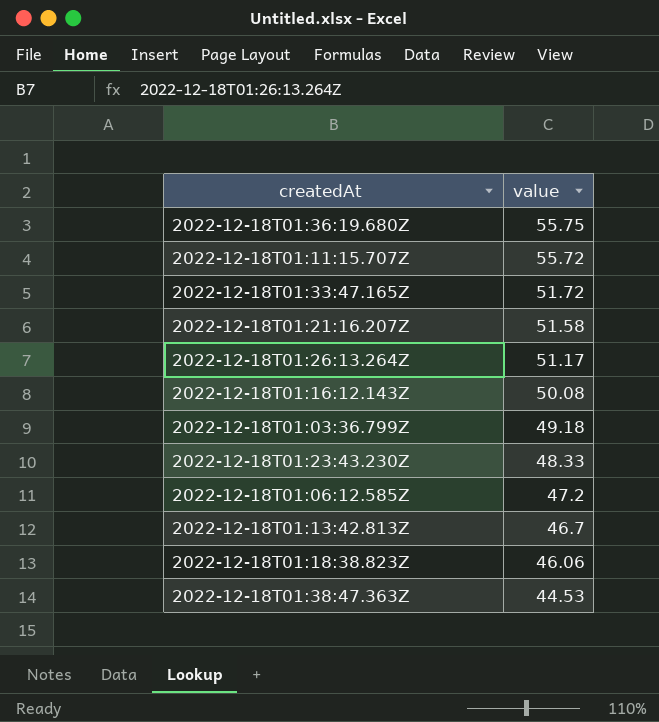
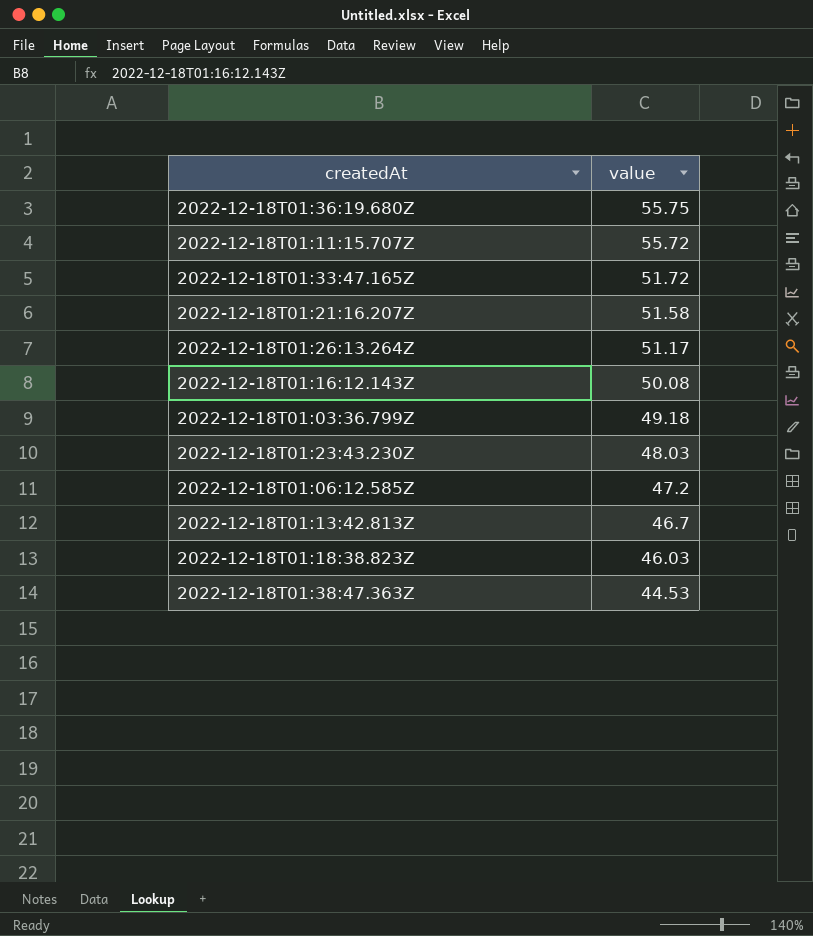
2022-12-18T01:23:43.230Z | value: 48.33 -> 48.03
2022-12-18T01:18:38.823Z | value: 46.06 -> 46.03

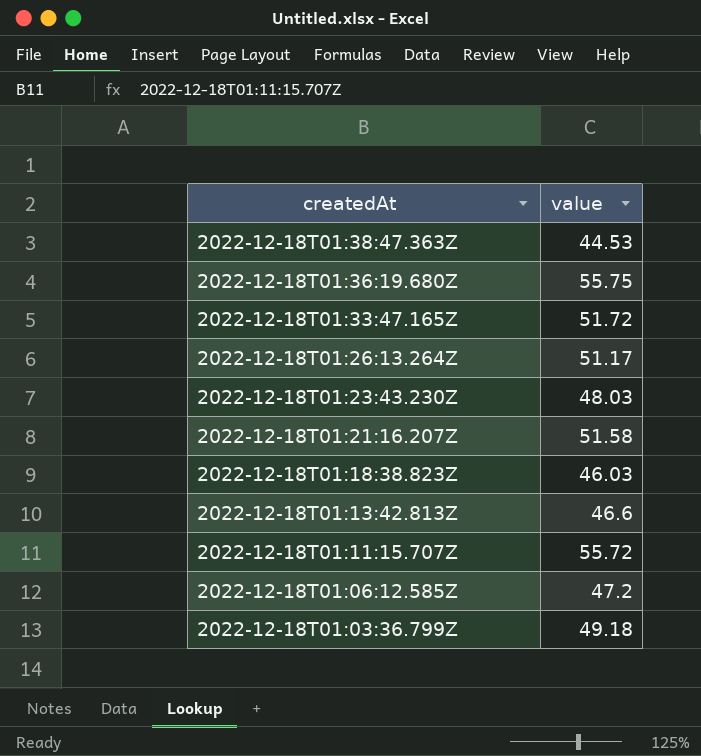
row order: value descending -> createdAt descending
row 2022-12-18T01:16:12.143Z: 50.08 -> none
2022-12-18T01:13:42.813Z | value: 46.7 -> 46.6

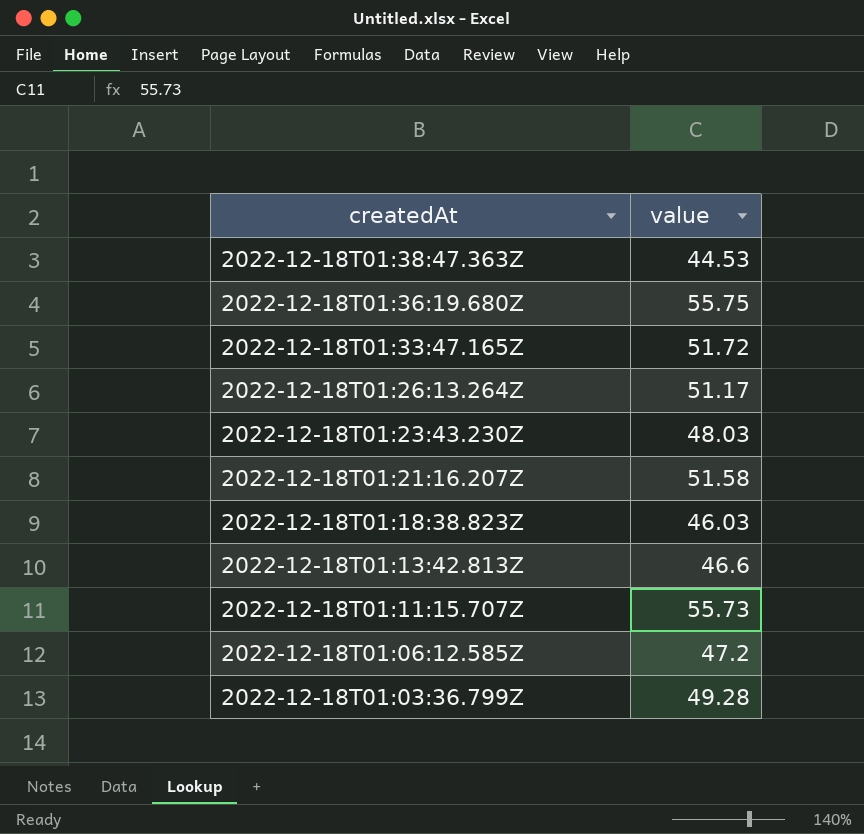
2022-12-18T01:11:15.707Z | value: 55.72 -> 55.73
2022-12-18T01:03:36.799Z | value: 49.18 -> 49.28

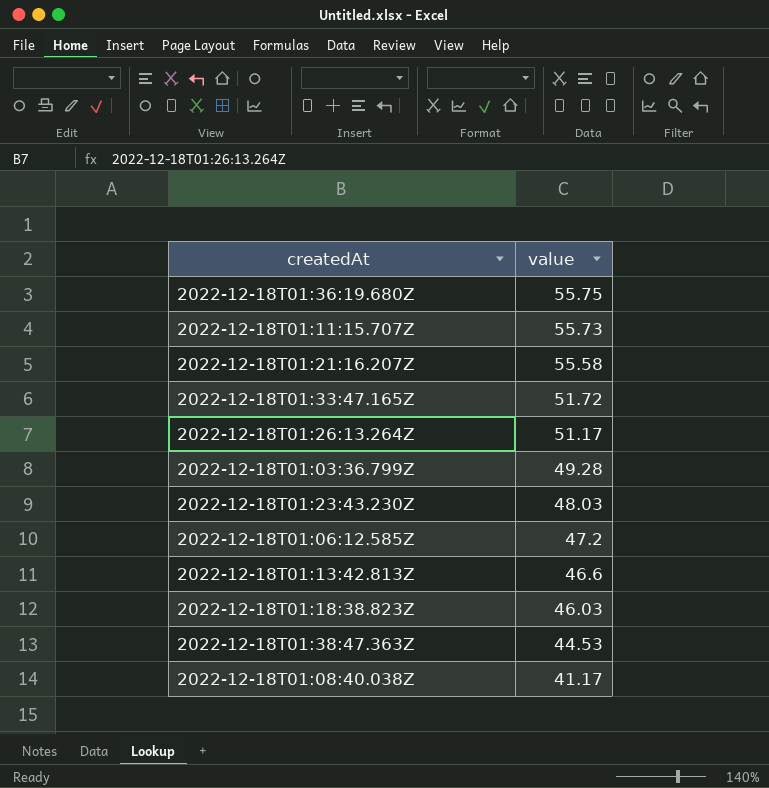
row order: createdAt descending -> value descending
2022-12-18T01:21:16.207Z | value: 51.58 -> 55.58
row 2022-12-18T01:08:40.038Z: none -> 41.17

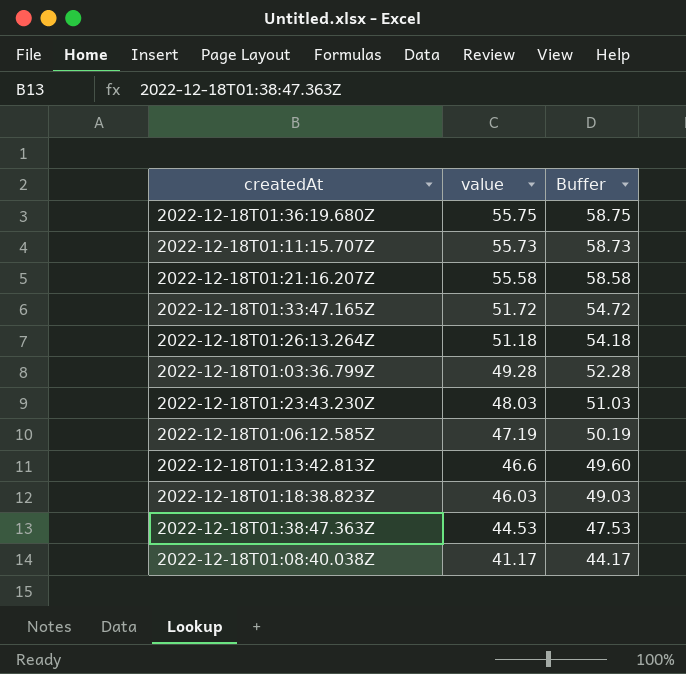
column Buffer | formula: none -> [value] + 3
2022-12-18T01:26:13.264Z | value: 51.17 -> 51.18
2022-12-18T01:06:12.585Z | value: 47.2 -> 47.19

